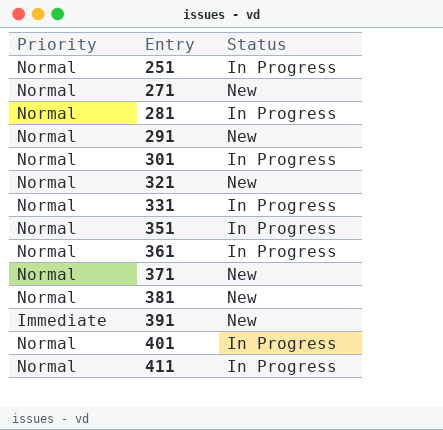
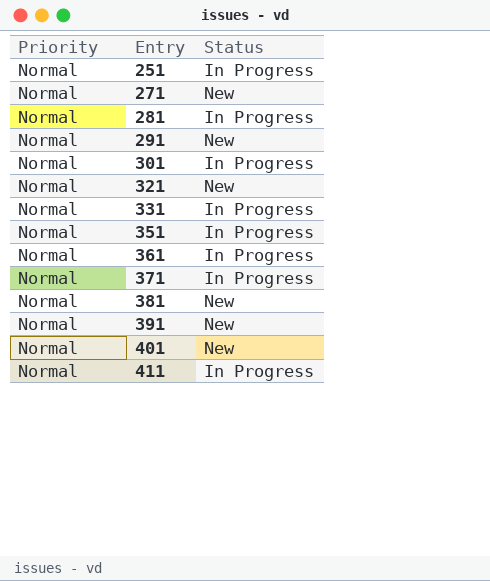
371 | Status: New -> In Progress
391 | Priority: Immediate -> Normal
401 | Status: In Progress -> New

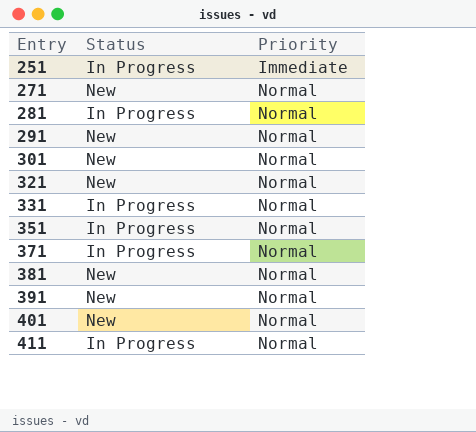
column Priority | position: 1 -> 3
row 361: Normal | In Progress -> none
251 | Priority: Normal -> Immediate
301 | Status: In Progress -> New

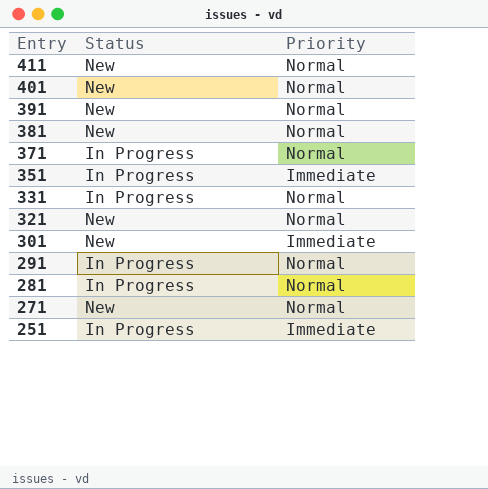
row order: Entry ascending -> Entry descending
411 | Status: In Progress -> New
351 | Priority: Normal -> Immediate
301 | Priority: Normal -> Immediate
291 | Status: New -> In Progress

